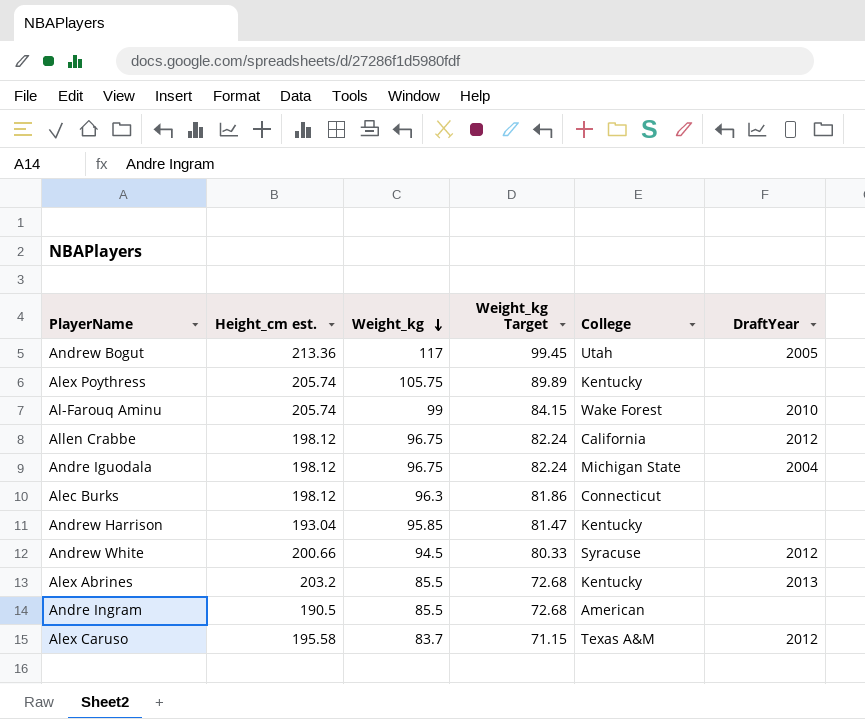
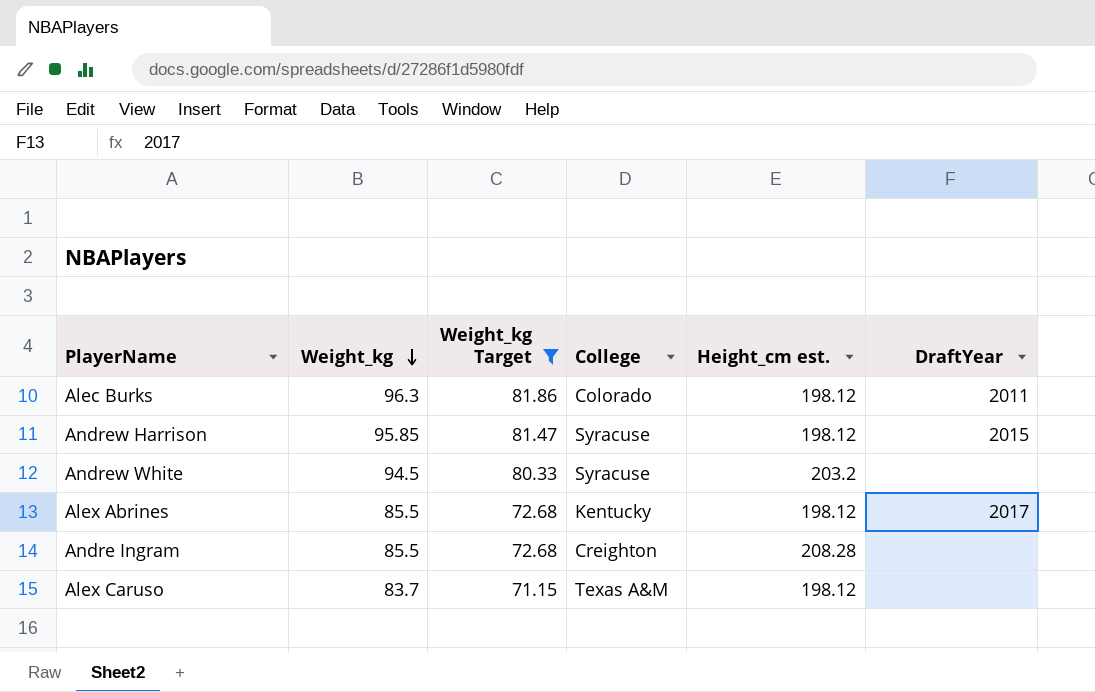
filter: none -> Weight_kg Target <= 81.86
column Height_cm est. | position: 2 -> 5
Alec Burks | College: Connecticut -> Colorado
Alec Burks | DraftYear: none -> 2011
Andrew Harrison | College: Kentucky -> Syracuse
Andrew Harrison | Height_cm est.: 193.04 -> 198.12
Andrew Harrison | DraftYear: none -> 2015
Andrew White | Height_cm est.: 200.66 -> 203.2
Andrew White | DraftYear: 2012 -> none
Alex Abrines | Height_cm est.: 203.2 -> 198.12
Alex Abrines | DraftYear: 2013 -> 2017
Andre Ingram | College: American -> Creighton
Andre Ingram | Height_cm est.: 190.5 -> 208.28
Alex Caruso | Height_cm est.: 195.58 -> 198.12
Alex Caruso | DraftYear: 2012 -> none

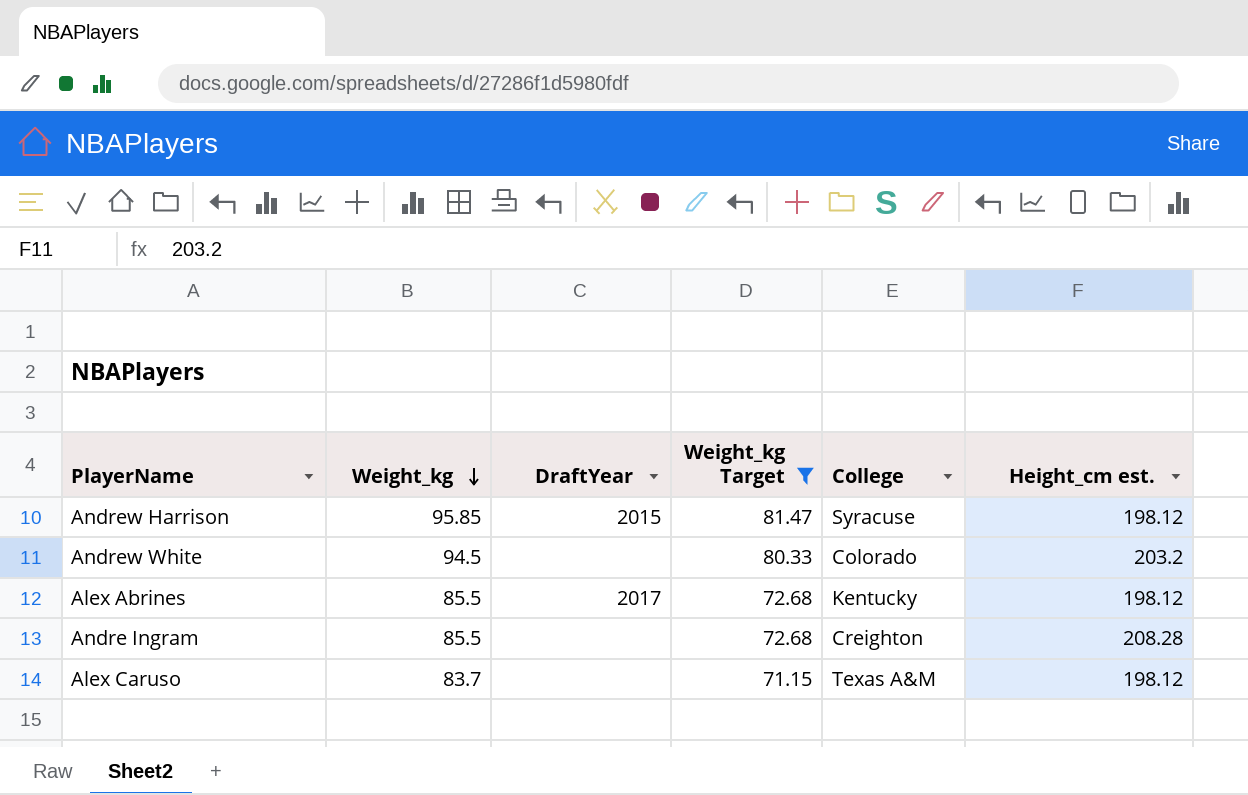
column DraftYear | position: 6 -> 3
row Alec Burks: 96.3 | 81.86 | Colorado | 198.12 | 2011 -> none
Andrew White | College: Syracuse -> Colorado

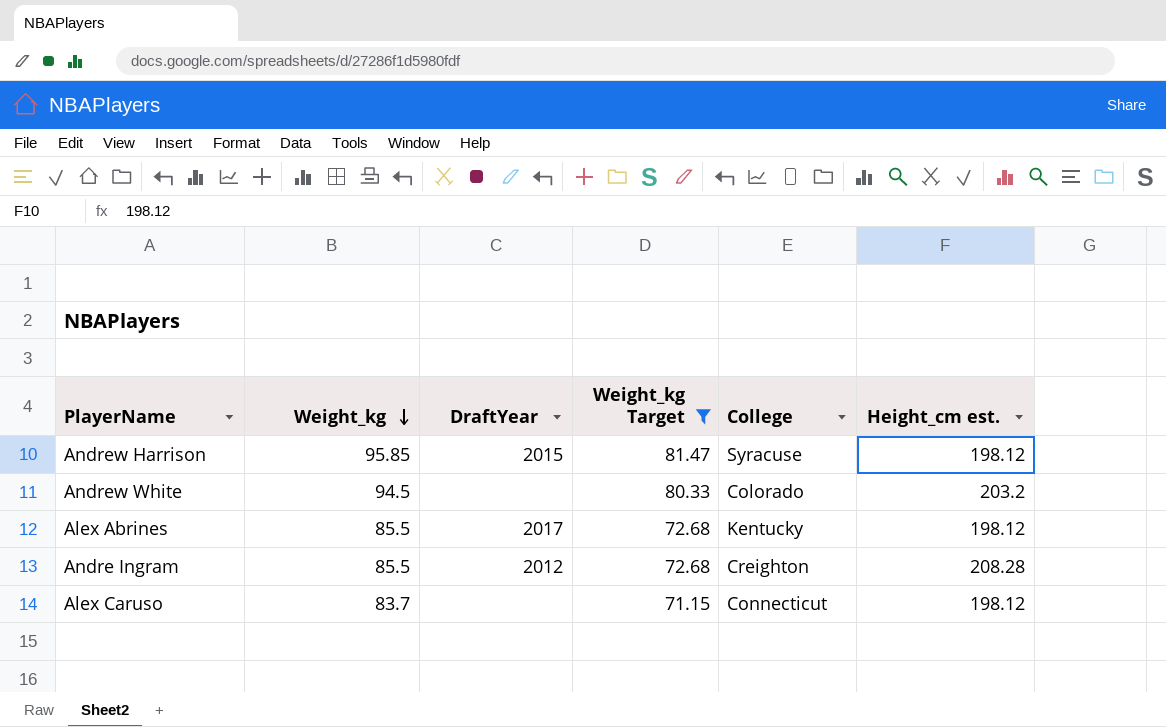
Andre Ingram | DraftYear: none -> 2012
Alex Caruso | College: Texas A&M -> Connecticut

